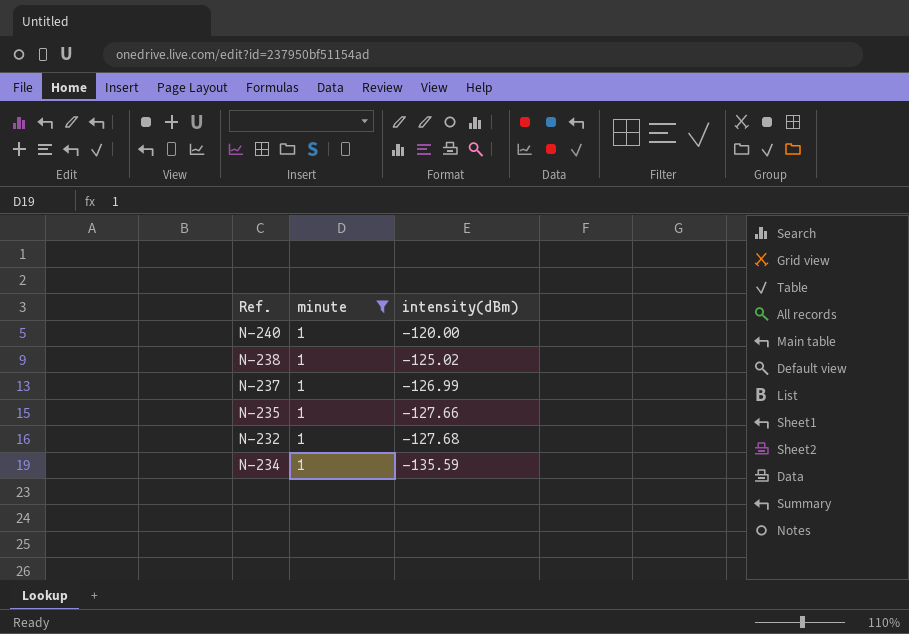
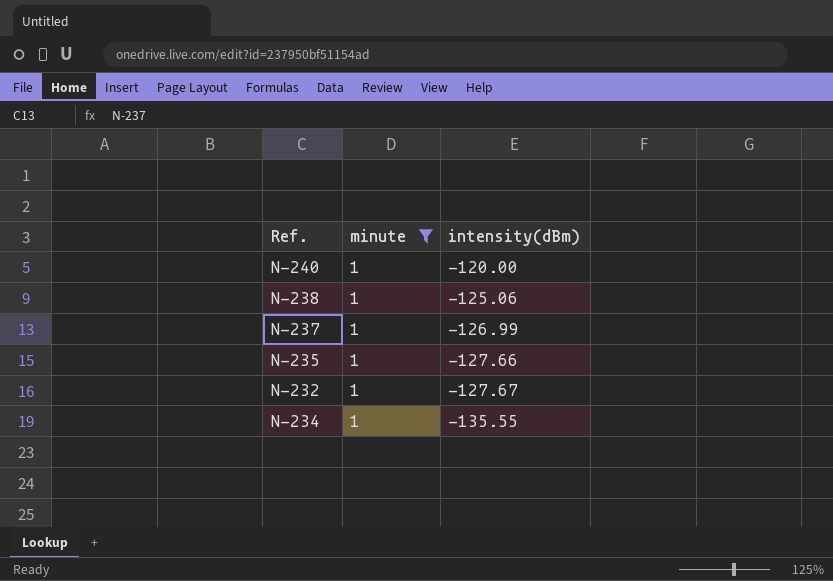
N-238 | intensity(dBm): -125.02 -> -125.06
N-232 | intensity(dBm): -127.68 -> -127.67
N-234 | intensity(dBm): -135.59 -> -135.55

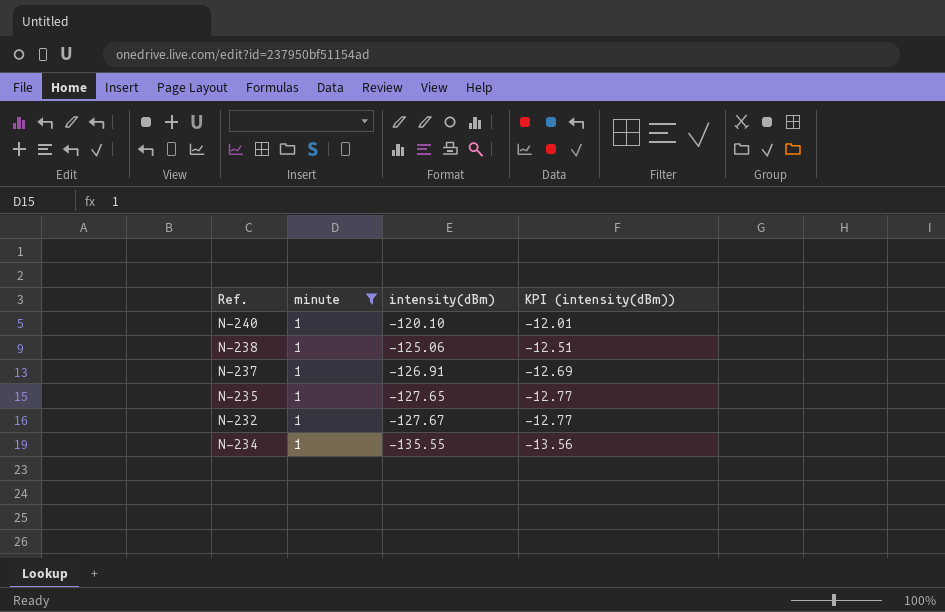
column KPI (intensity(dBm)) | formula: none -> [intensity(dBm)] * 0.1
N-240 | intensity(dBm): -120.00 -> -120.10
N-237 | intensity(dBm): -126.99 -> -126.91
N-235 | intensity(dBm): -127.66 -> -127.65

